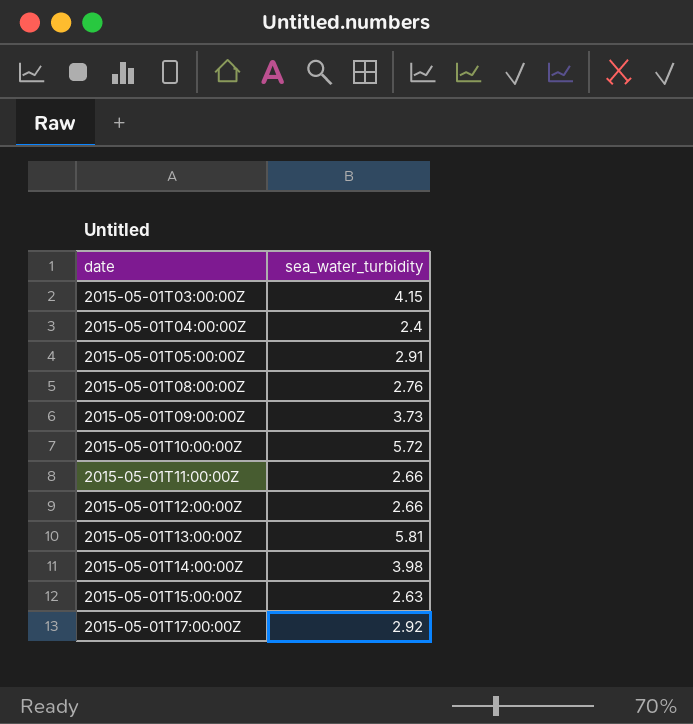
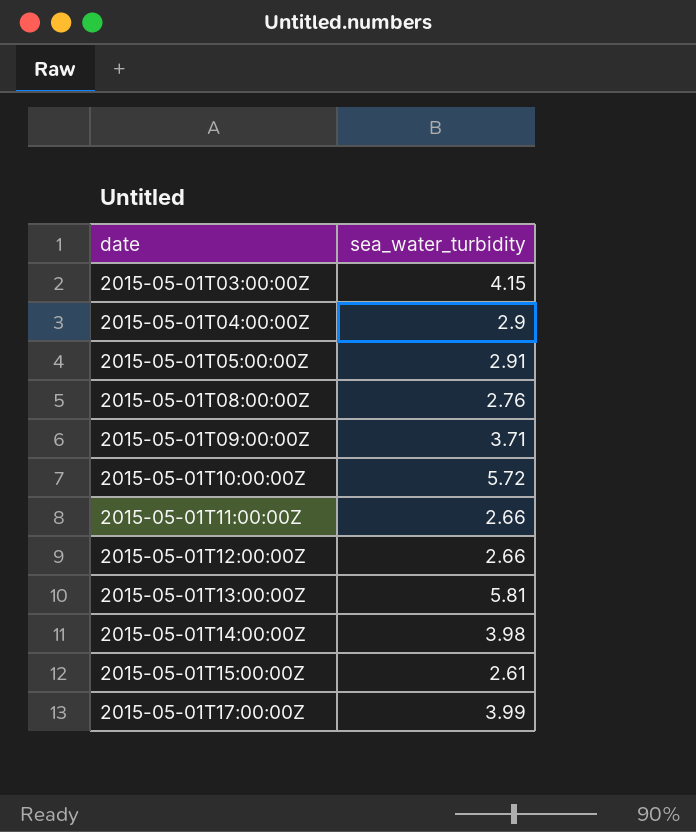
2015-05-01T04:00:00Z | sea_water_turbidity: 2.4 -> 2.9
2015-05-01T09:00:00Z | sea_water_turbidity: 3.73 -> 3.71
2015-05-01T15:00:00Z | sea_water_turbidity: 2.63 -> 2.61
2015-05-01T17:00:00Z | sea_water_turbidity: 2.92 -> 3.99

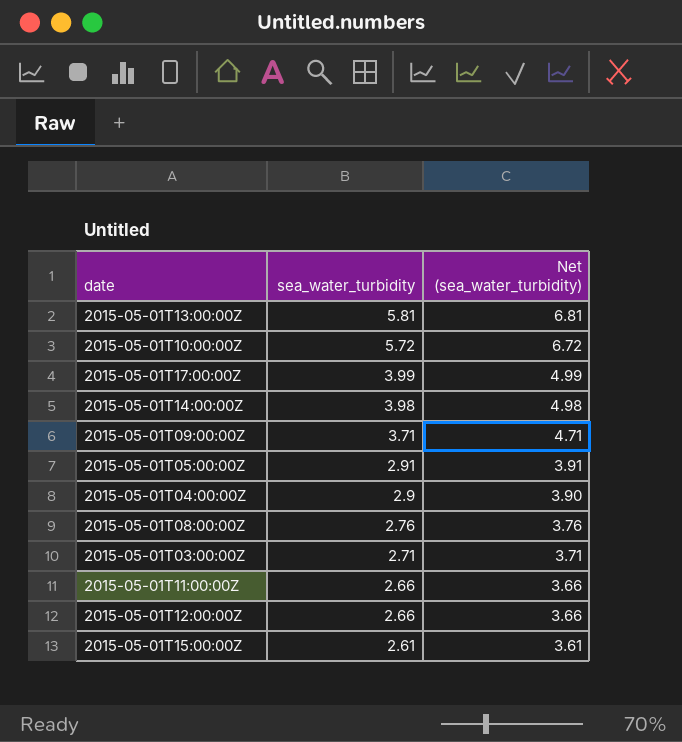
row order: date ascending -> sea_water_turbidity descending
column Net (sea_water_turbidity) | formula: none -> [sea_water_turbidity] + 1
2015-05-01T03:00:00Z | sea_water_turbidity: 4.15 -> 2.71

